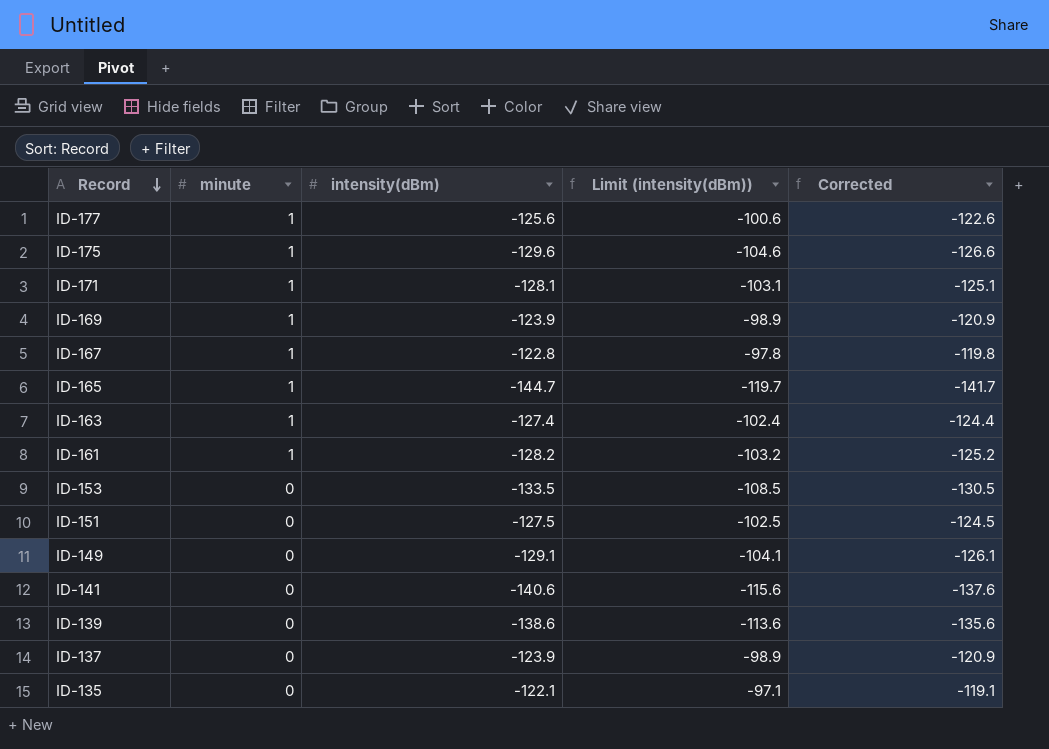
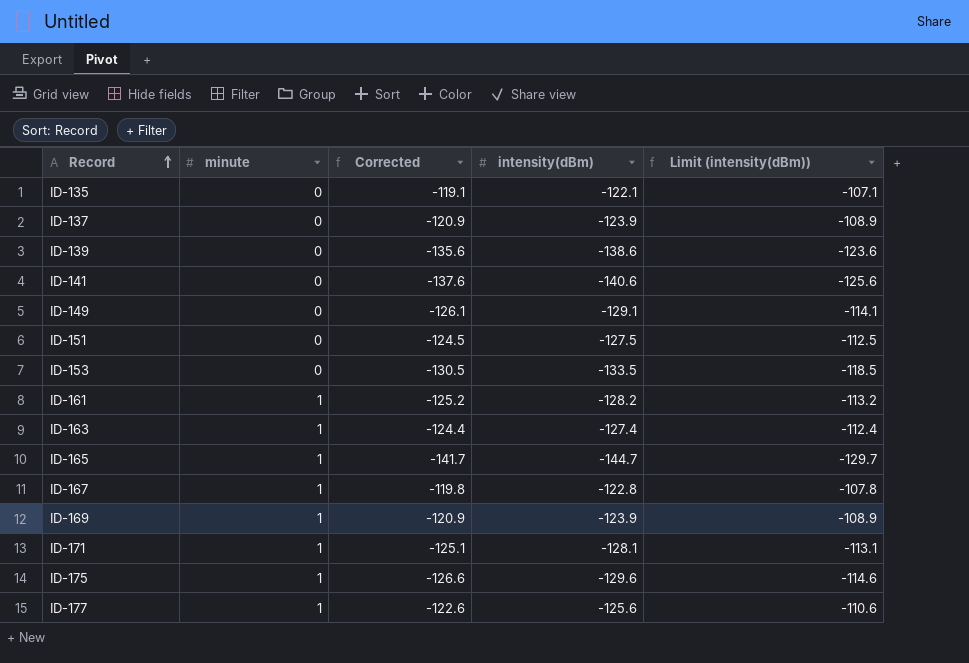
row order: Record descending -> Record ascending
column Corrected | position: 5 -> 3
column Limit (intensity(dBm)) | formula: [intensity(dBm)] + 25 -> [intensity(dBm)] + 15

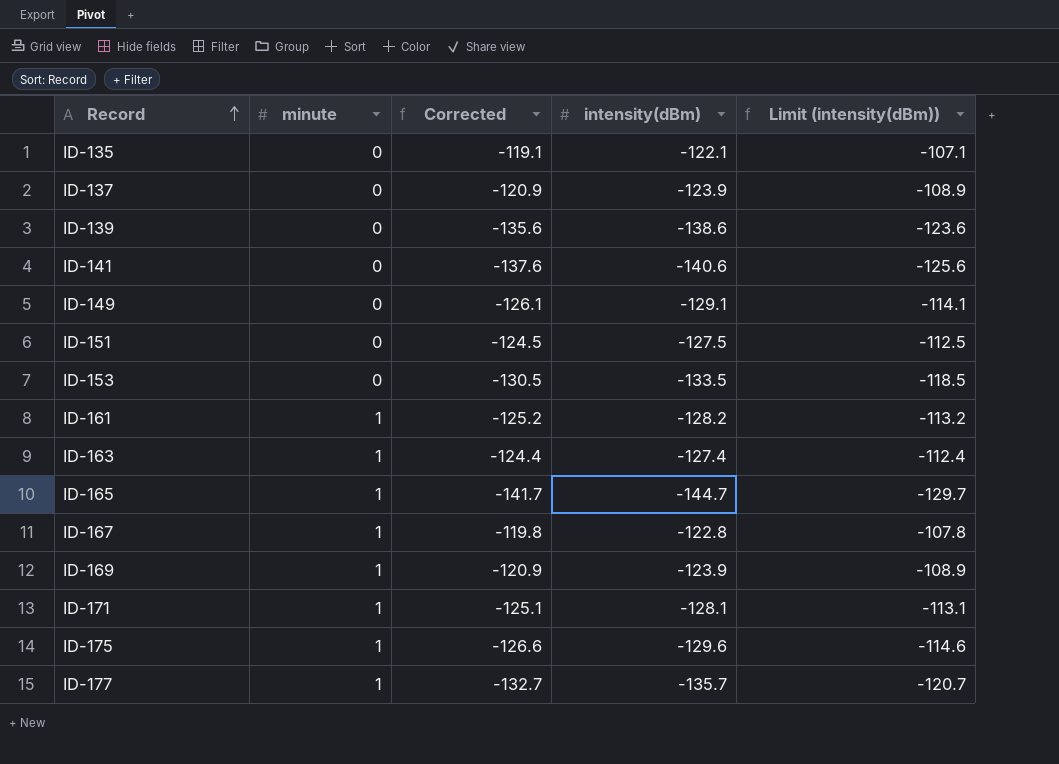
ID-177 | Corrected: -122.6 -> -132.7
ID-177 | intensity(dBm): -125.6 -> -135.7
ID-177 | Limit (intensity(dBm)): -110.6 -> -120.7

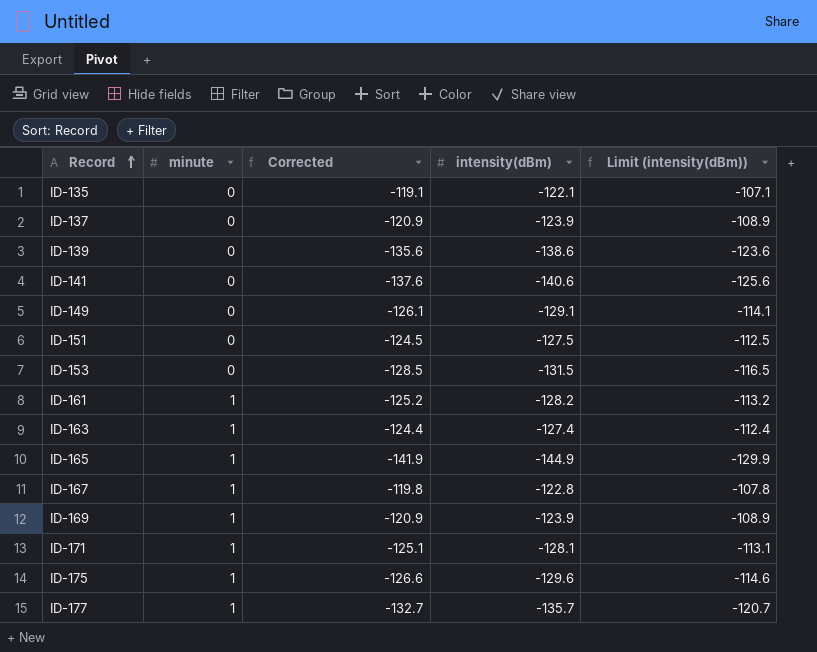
ID-153 | Corrected: -130.5 -> -128.5
ID-153 | intensity(dBm): -133.5 -> -131.5
ID-153 | Limit (intensity(dBm)): -118.5 -> -116.5
ID-165 | Corrected: -141.7 -> -141.9
ID-165 | intensity(dBm): -144.7 -> -144.9
ID-165 | Limit (intensity(dBm)): -129.7 -> -129.9

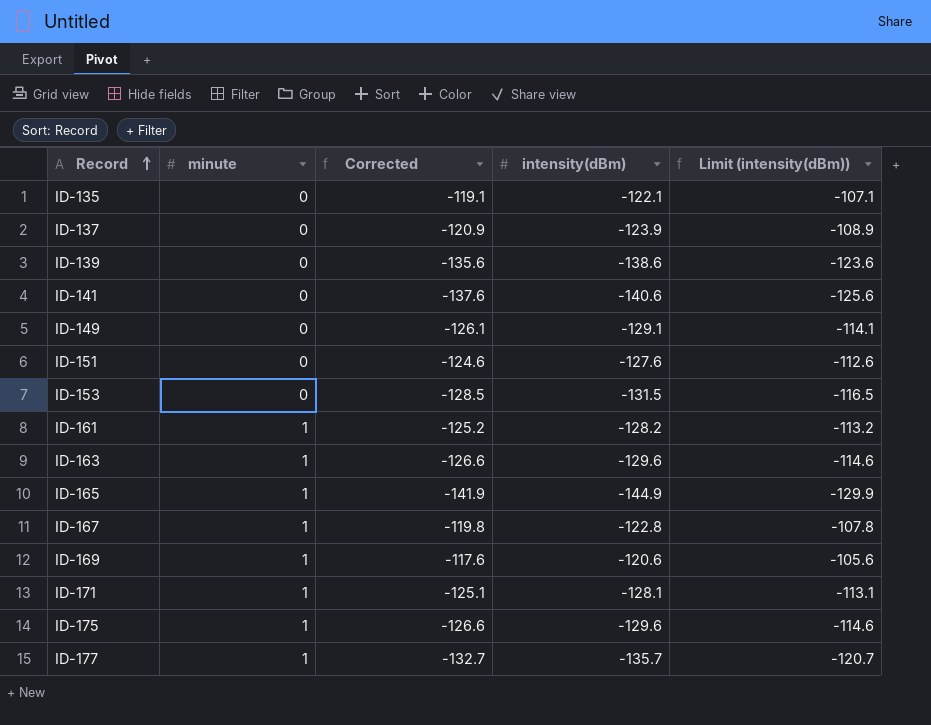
ID-151 | Corrected: -124.5 -> -124.6
ID-151 | intensity(dBm): -127.5 -> -127.6
ID-151 | Limit (intensity(dBm)): -112.5 -> -112.6
ID-163 | Corrected: -124.4 -> -126.6
ID-163 | intensity(dBm): -127.4 -> -129.6
ID-163 | Limit (intensity(dBm)): -112.4 -> -114.6
ID-169 | Corrected: -120.9 -> -117.6
ID-169 | intensity(dBm): -123.9 -> -120.6
ID-169 | Limit (intensity(dBm)): -108.9 -> -105.6

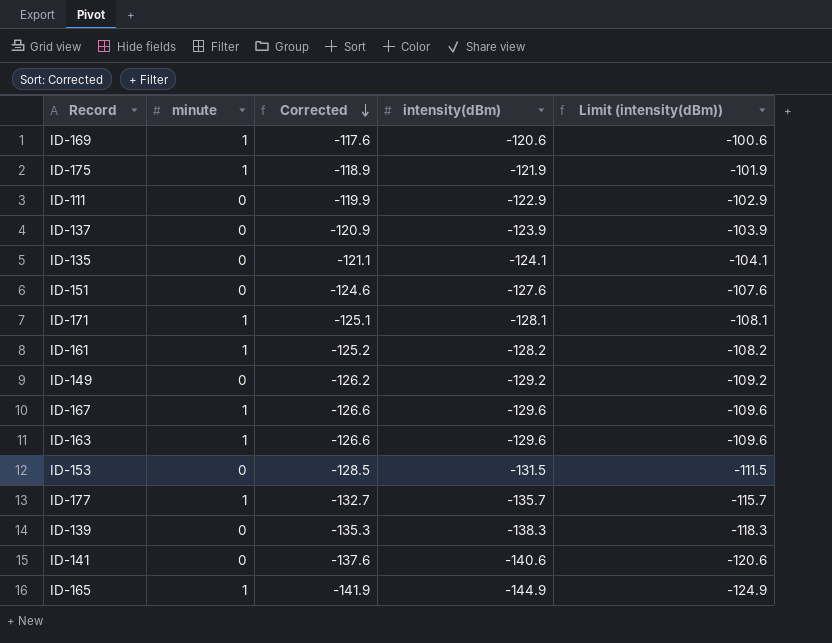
row order: Record ascending -> Corrected descending
column Limit (intensity(dBm)) | formula: [intensity(dBm)] + 15 -> [intensity(dBm)] + 20
ID-175 | Corrected: -126.6 -> -118.9
ID-175 | intensity(dBm): -129.6 -> -121.9
row ID-111: none -> 0 | -119.9 | -122.9 | -102.9
ID-135 | Corrected: -119.1 -> -121.1
ID-135 | intensity(dBm): -122.1 -> -124.1
ID-149 | Corrected: -126.1 -> -126.2
ID-149 | intensity(dBm): -129.1 -> -129.2
ID-167 | Corrected: -119.8 -> -126.6
ID-167 | intensity(dBm): -122.8 -> -129.6
ID-139 | Corrected: -135.6 -> -135.3
ID-139 | intensity(dBm): -138.6 -> -138.3

